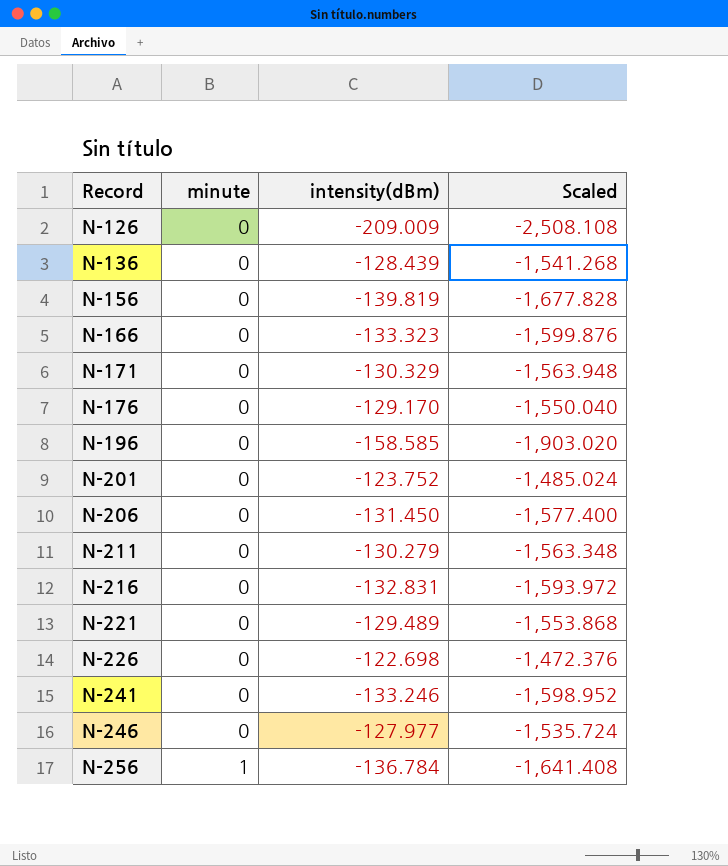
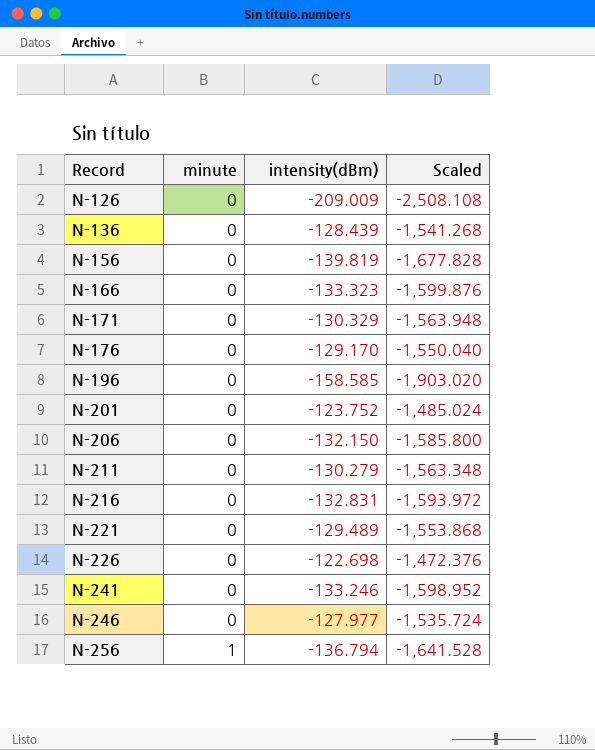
N-206 | intensity(dBm): -131.450 -> -132.150
N-206 | Scaled: -1,577.400 -> -1,585.800
N-256 | intensity(dBm): -136.784 -> -136.794
N-256 | Scaled: -1,641.408 -> -1,641.528

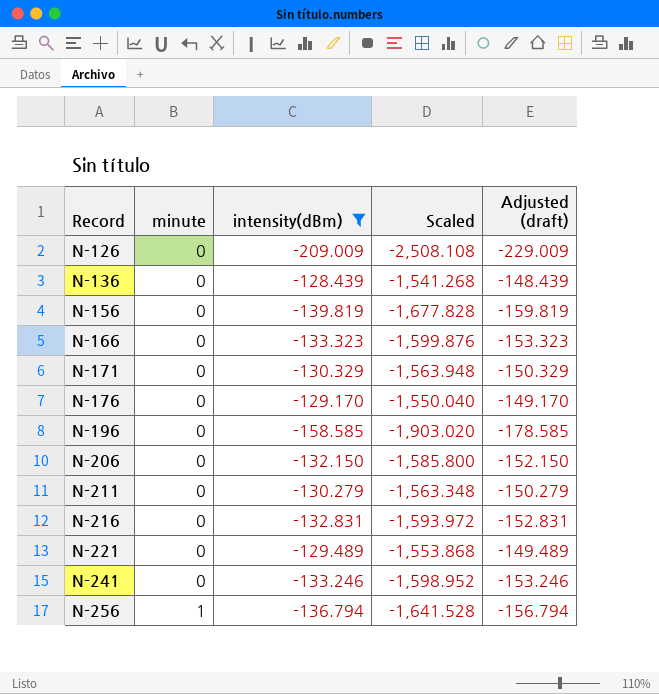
filter: none -> intensity(dBm) <= -128.439
column Adjusted (draft) | formula: none -> [intensity(dBm)] - 20

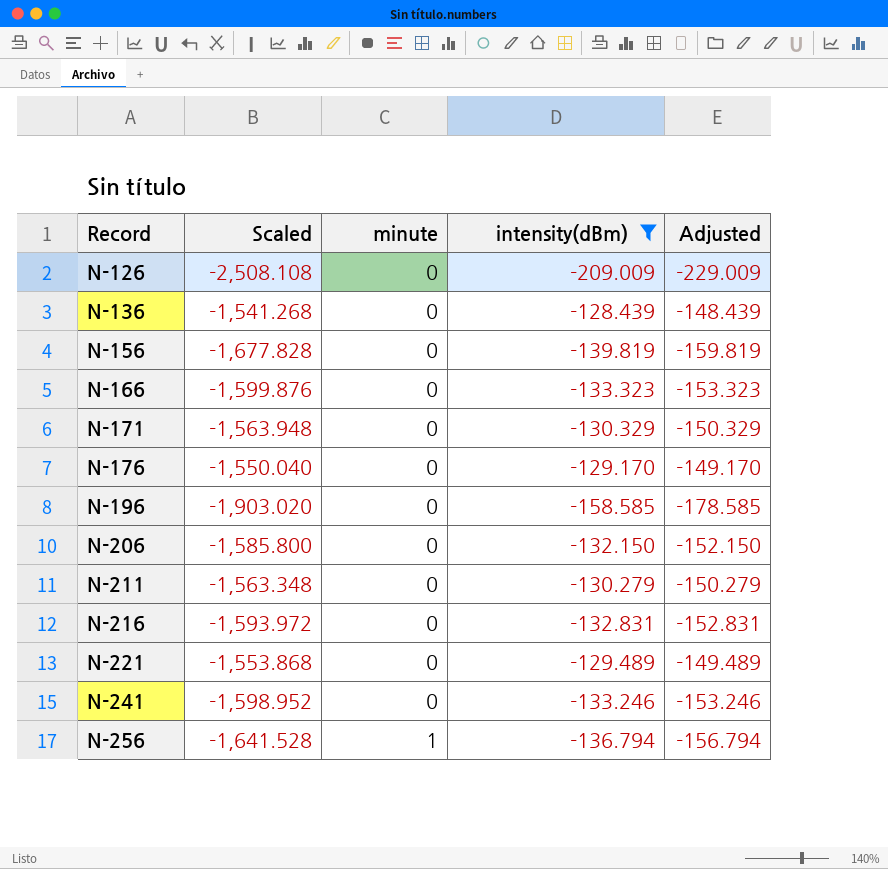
column Scaled | position: 4 -> 2
column name: Adjusted (draft) -> Adjusted

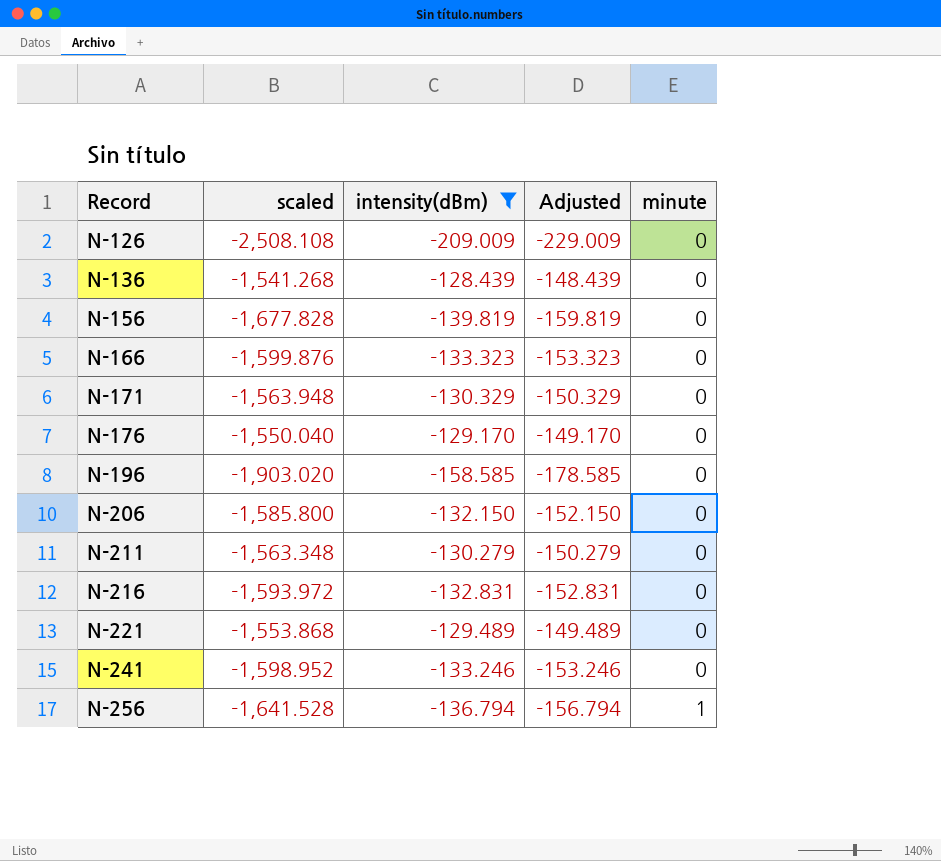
column name: Scaled -> scaled
column minute | position: 3 -> 5

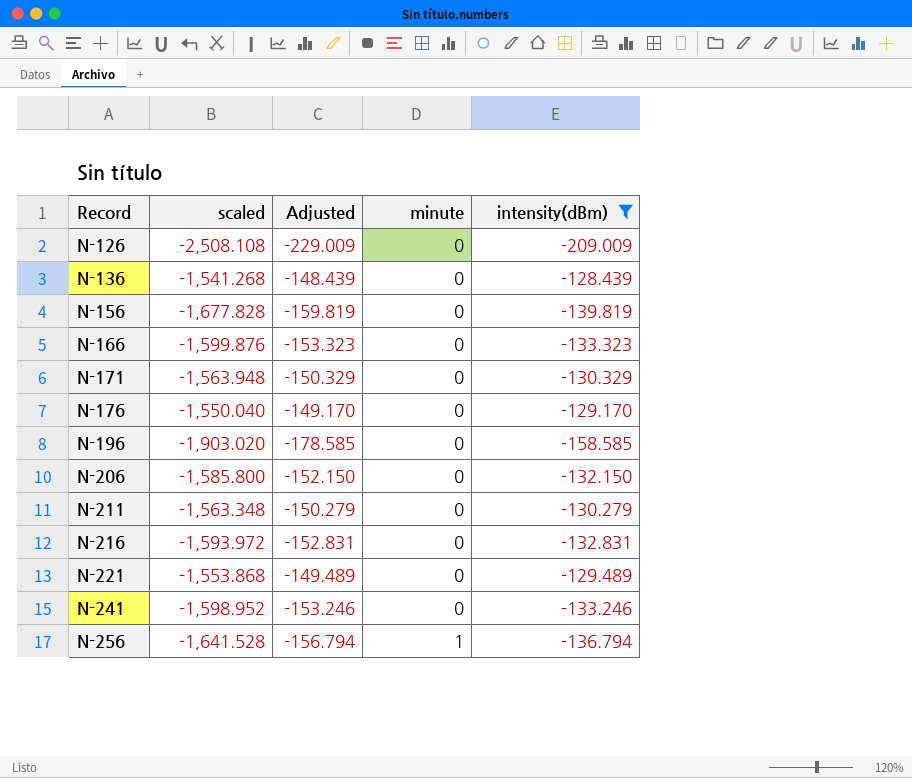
column intensity(dBm) | position: 3 -> 5

